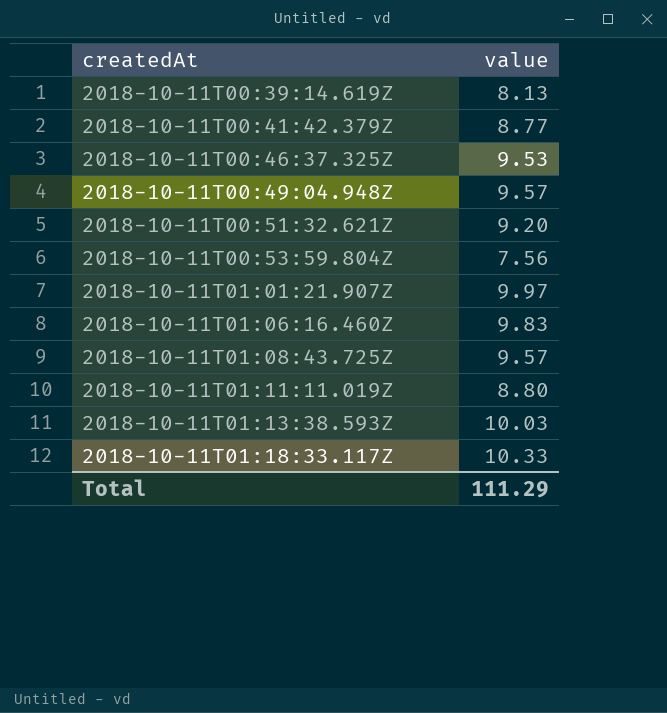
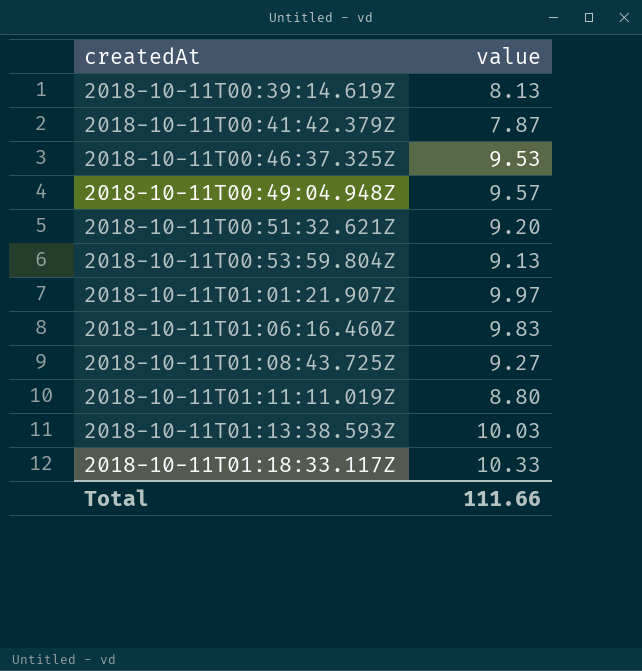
2018-10-11T00:41:42.379Z | value: 8.77 -> 7.87
2018-10-11T00:53:59.804Z | value: 7.56 -> 9.13
2018-10-11T01:08:43.725Z | value: 9.57 -> 9.27
Total | value: 111.29 -> 111.66

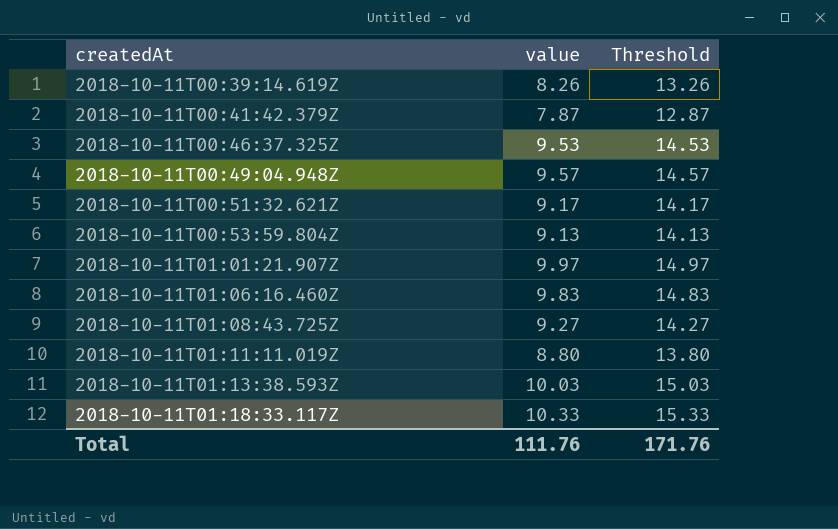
column Threshold | formula: none -> [value] + 5
2018-10-11T00:39:14.619Z | value: 8.13 -> 8.26
2018-10-11T00:51:32.621Z | value: 9.20 -> 9.17
Total | value: 111.66 -> 111.76

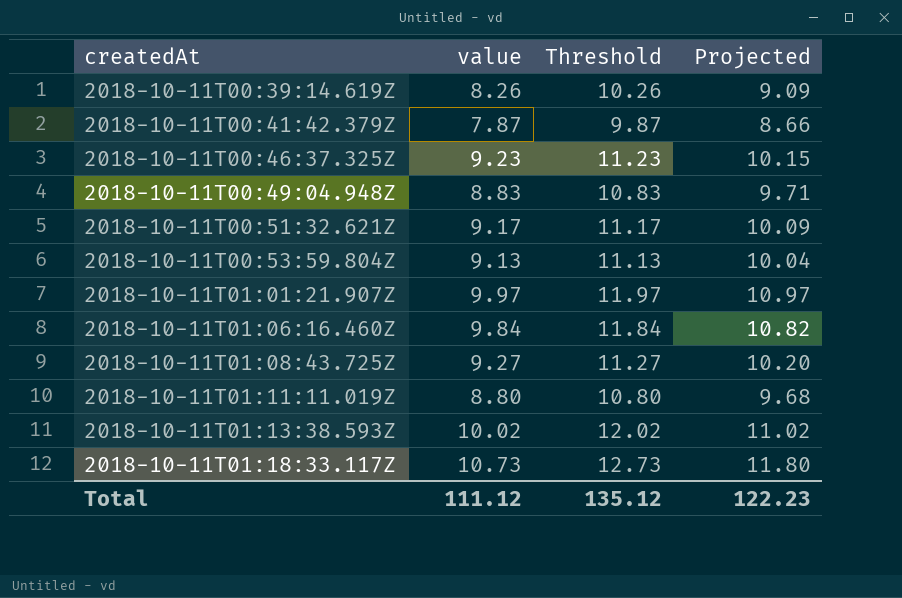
column Threshold | formula: [value] + 5 -> [value] + 2
column Projected | formula: none -> [value] * 1.1
2018-10-11T00:46:37.325Z | value: 9.53 -> 9.23
2018-10-11T00:49:04.948Z | value: 9.57 -> 8.83
2018-10-11T01:06:16.460Z | value: 9.83 -> 9.84
2018-10-11T01:13:38.593Z | value: 10.03 -> 10.02
2018-10-11T01:18:33.117Z | value: 10.33 -> 10.73
Total | value: 111.76 -> 111.12
Total | Threshold: 171.76 -> 135.12

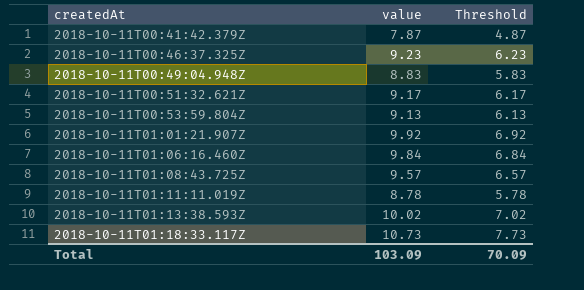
column Projected | formula: [value] * 1.1 -> none
column Threshold | formula: [value] + 2 -> [value] - 3
row 2018-10-11T00:39:14.619Z: 8.26 | 10.26 | 9.09 -> none
2018-10-11T01:01:21.907Z | value: 9.97 -> 9.92
2018-10-11T01:08:43.725Z | value: 9.27 -> 9.57
2018-10-11T01:11:11.019Z | value: 8.80 -> 8.78
Total | value: 111.12 -> 103.09
Total | Threshold: 135.12 -> 70.09

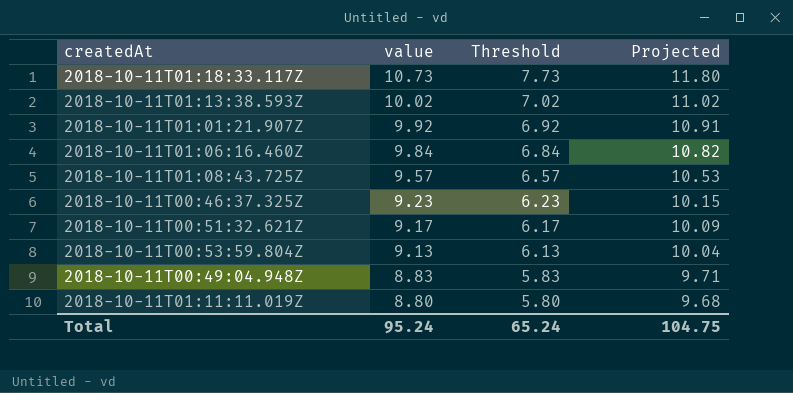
row order: createdAt ascending -> value descending
column Projected | formula: none -> [value] * 1.1
row 2018-10-11T00:41:42.379Z: 7.87 | 4.87 -> none
2018-10-11T01:11:11.019Z | value: 8.78 -> 8.80
2018-10-11T01:11:11.019Z | Threshold: 5.78 -> 5.80
Total | value: 103.09 -> 95.24
Total | Threshold: 70.09 -> 65.24

